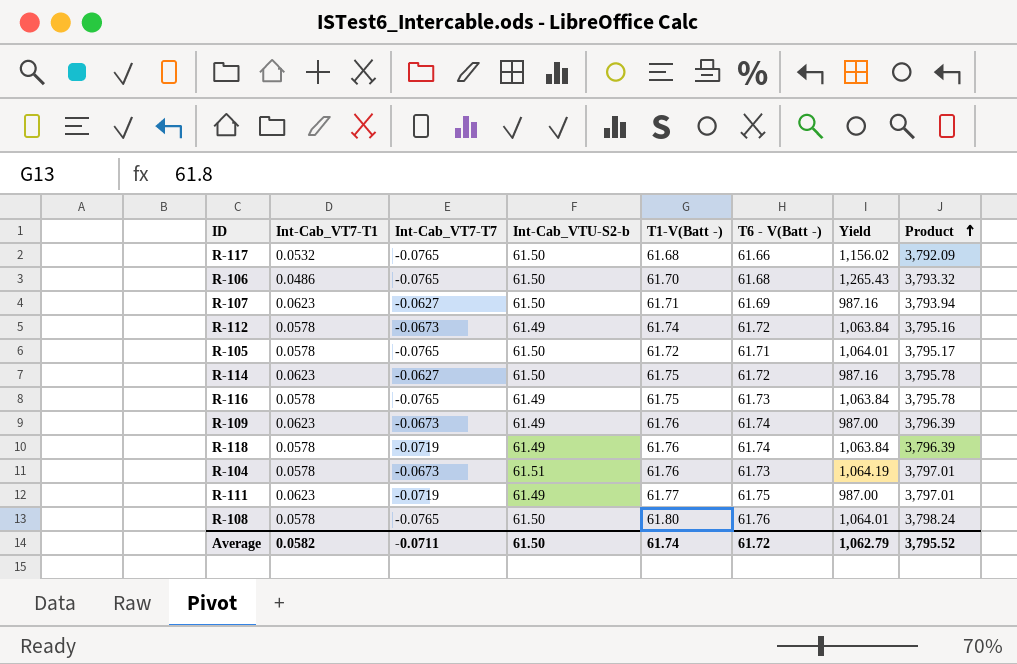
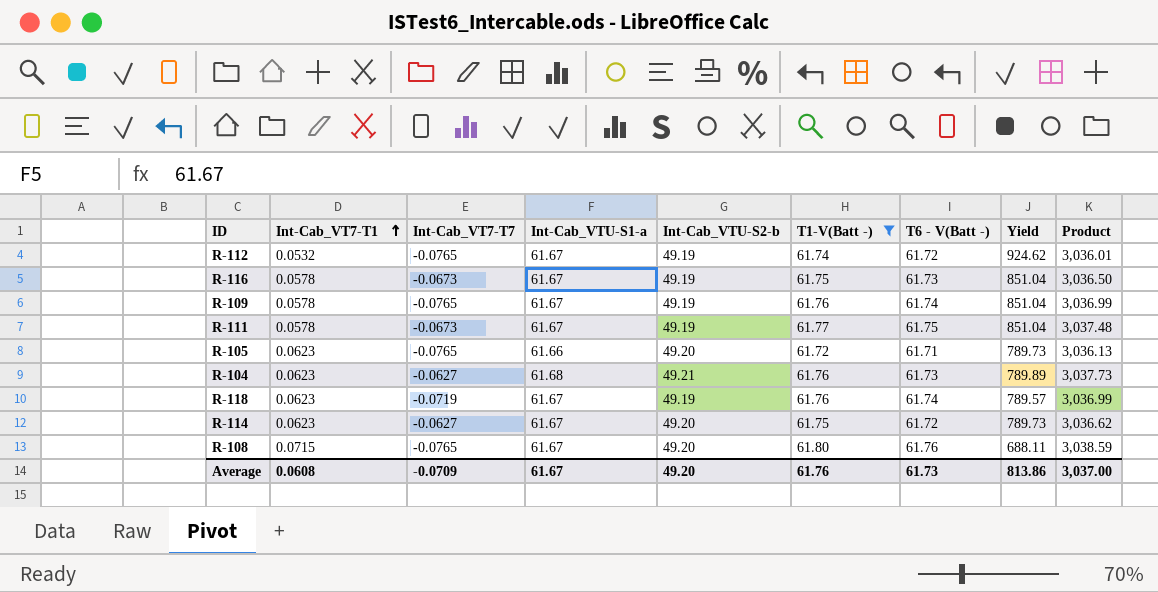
filter: none -> T1-V(Batt -) >= 61.72
row order: Product ascending -> Int-Cab_VT7-T1 ascending
column Int-Cab_VTU-S1-a | position: none -> 4
R-112 | Int-Cab_VT7-T1: 0.0578 -> 0.0532
R-112 | Int-Cab_VT7-T7: -0.0673 -> -0.0765
R-112 | Int-Cab_VTU-S2-b: 61.49 -> 49.19
R-112 | Yield: 1,063.84 -> 924.62
R-112 | Product: 3,795.16 -> 3,036.01
R-116 | Int-Cab_VT7-T7: -0.0765 -> -0.0673
R-116 | Int-Cab_VTU-S2-b: 61.49 -> 49.19
R-116 | Yield: 1,063.84 -> 851.04
R-116 | Product: 3,795.78 -> 3,036.50
R-109 | Int-Cab_VT7-T1: 0.0623 -> 0.0578
R-109 | Int-Cab_VT7-T7: -0.0673 -> -0.0765
R-109 | Int-Cab_VTU-S2-b: 61.49 -> 49.19
R-109 | Yield: 987.00 -> 851.04
R-109 | Product: 3,796.39 -> 3,036.99
R-111 | Int-Cab_VT7-T1: 0.0623 -> 0.0578
R-111 | Int-Cab_VT7-T7: -0.0719 -> -0.0673
R-111 | Int-Cab_VTU-S2-b: 61.49 -> 49.19
R-111 | Yield: 987.00 -> 851.04
R-111 | Product: 3,797.01 -> 3,037.48
R-105 | Int-Cab_VT7-T1: 0.0578 -> 0.0623
R-105 | Int-Cab_VTU-S2-b: 61.50 -> 49.20
R-105 | Yield: 1,064.01 -> 789.73
R-105 | Product: 3,795.17 -> 3,036.13
R-104 | Int-Cab_VT7-T1: 0.0578 -> 0.0623
R-104 | Int-Cab_VT7-T7: -0.0673 -> -0.0627
R-104 | Int-Cab_VTU-S2-b: 61.51 -> 49.21
R-104 | Yield: 1,064.19 -> 789.89
R-104 | Product: 3,797.01 -> 3,037.73
R-118 | Int-Cab_VT7-T1: 0.0578 -> 0.0623
R-118 | Int-Cab_VTU-S2-b: 61.49 -> 49.19
R-118 | Yield: 1,063.84 -> 789.57
R-118 | Product: 3,796.39 -> 3,036.99
R-114 | Int-Cab_VTU-S2-b: 61.50 -> 49.20
R-114 | Yield: 987.16 -> 789.73
R-114 | Product: 3,795.78 -> 3,036.62
R-108 | Int-Cab_VT7-T1: 0.0578 -> 0.0715
R-108 | Int-Cab_VTU-S2-b: 61.50 -> 49.20
R-108 | Yield: 1,064.01 -> 688.11
R-108 | Product: 3,798.24 -> 3,038.59
Average | Int-Cab_VT7-T1: 0.0582 -> 0.0608
Average | Int-Cab_VT7-T7: -0.0711 -> -0.0709
Average | Int-Cab_VTU-S2-b: 61.50 -> 49.20
Average | T1-V(Batt -): 61.74 -> 61.76
Average | T6 - V(Batt -): 61.72 -> 61.73
Average | Yield: 1,062.79 -> 813.86
Average | Product: 3,795.52 -> 3,037.00

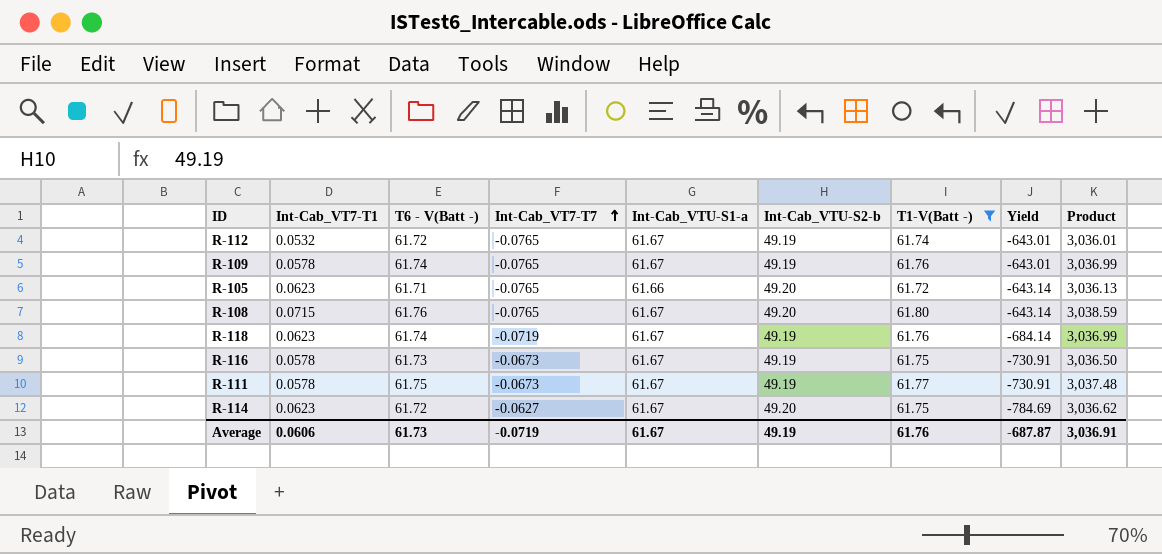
row order: Int-Cab_VT7-T1 ascending -> Int-Cab_VT7-T7 ascending
column T6 - V(Batt -) | position: 7 -> 3
column Yield | formula: [Int-Cab_VTU-S2-b] / [Int-Cab_VT7-T1] -> [Int-Cab_VTU-S2-b] / [Int-Cab_VT7-T7]
row R-104: 0.0623 | -0.0627 | 61.68 | 49.21 | 61.76 | 61.73 | 789.89 | 3,037.73 -> none
Average | Int-Cab_VT7-T1: 0.0608 -> 0.0606
Average | Int-Cab_VT7-T7: -0.0709 -> -0.0719
Average | Int-Cab_VTU-S2-b: 49.20 -> 49.19
Average | Yield: 813.86 -> -687.87
Average | Product: 3,037.00 -> 3,036.91

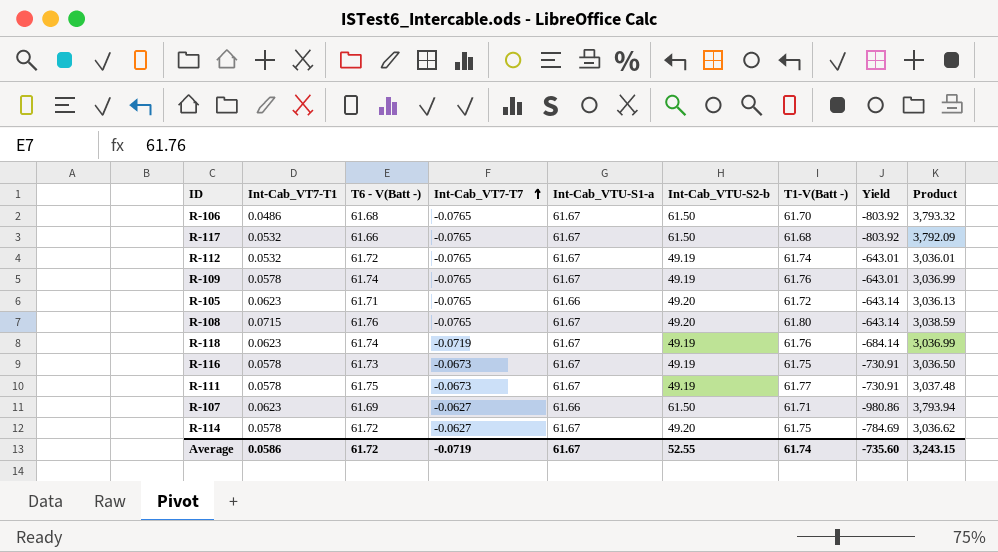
filter: T1-V(Batt -) >= 61.72 -> none
R-114 | Int-Cab_VT7-T1: 0.0623 -> 0.0578
Average | Int-Cab_VT7-T1: 0.0606 -> 0.0586
Average | T6 - V(Batt -): 61.73 -> 61.72
Average | Int-Cab_VTU-S2-b: 49.19 -> 52.55
Average | T1-V(Batt -): 61.76 -> 61.74
Average | Yield: -687.87 -> -735.60
Average | Product: 3,036.91 -> 3,243.15

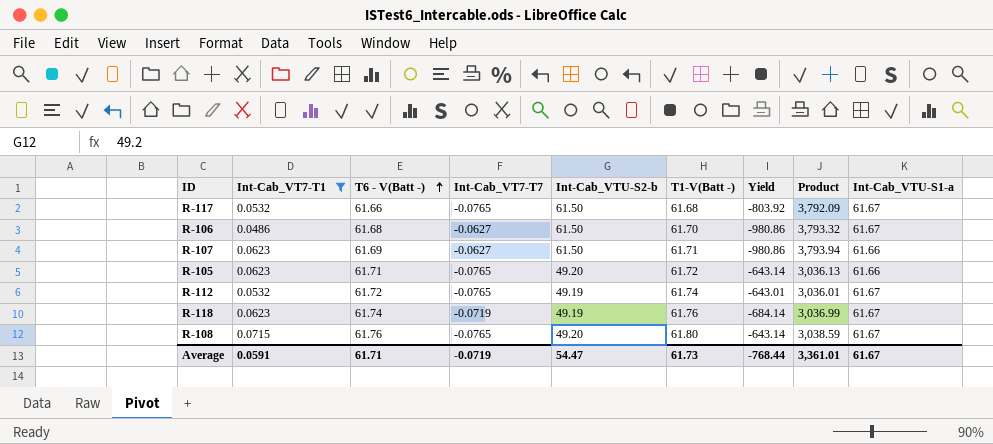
filter: none -> Int-Cab_VT7-T1 != 0.0578
row order: Int-Cab_VT7-T7 ascending -> T6 - V(Batt -) ascending
column Int-Cab_VTU-S1-a | position: 5 -> 9
R-106 | Int-Cab_VT7-T7: -0.0765 -> -0.0627
R-106 | Yield: -803.92 -> -980.86
Average | Int-Cab_VT7-T1: 0.0586 -> 0.0591
Average | T6 - V(Batt -): 61.72 -> 61.71
Average | Int-Cab_VTU-S2-b: 52.55 -> 54.47
Average | T1-V(Batt -): 61.74 -> 61.73
Average | Yield: -735.60 -> -768.44
Average | Product: 3,243.15 -> 3,361.01

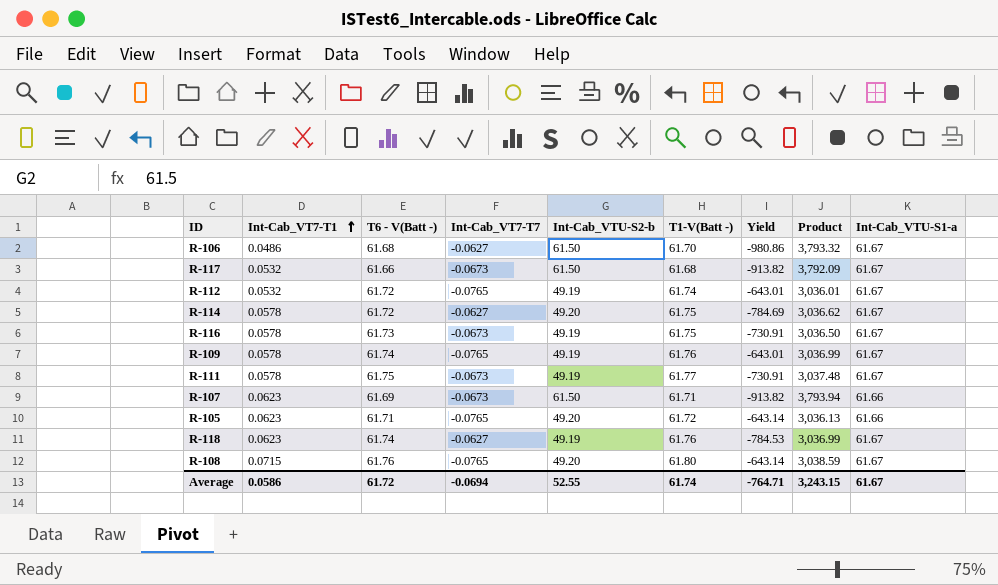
filter: Int-Cab_VT7-T1 != 0.0578 -> none
row order: T6 - V(Batt -) ascending -> Int-Cab_VT7-T1 ascending
R-117 | Int-Cab_VT7-T7: -0.0765 -> -0.0673
R-117 | Yield: -803.92 -> -913.82
R-107 | Int-Cab_VT7-T7: -0.0627 -> -0.0673
R-107 | Yield: -980.86 -> -913.82
R-118 | Int-Cab_VT7-T7: -0.0719 -> -0.0627
R-118 | Yield: -684.14 -> -784.53
Average | Int-Cab_VT7-T1: 0.0591 -> 0.0586
Average | T6 - V(Batt -): 61.71 -> 61.72
Average | Int-Cab_VT7-T7: -0.0719 -> -0.0694
Average | Int-Cab_VTU-S2-b: 54.47 -> 52.55
Average | T1-V(Batt -): 61.73 -> 61.74
Average | Yield: -768.44 -> -764.71
Average | Product: 3,361.01 -> 3,243.15

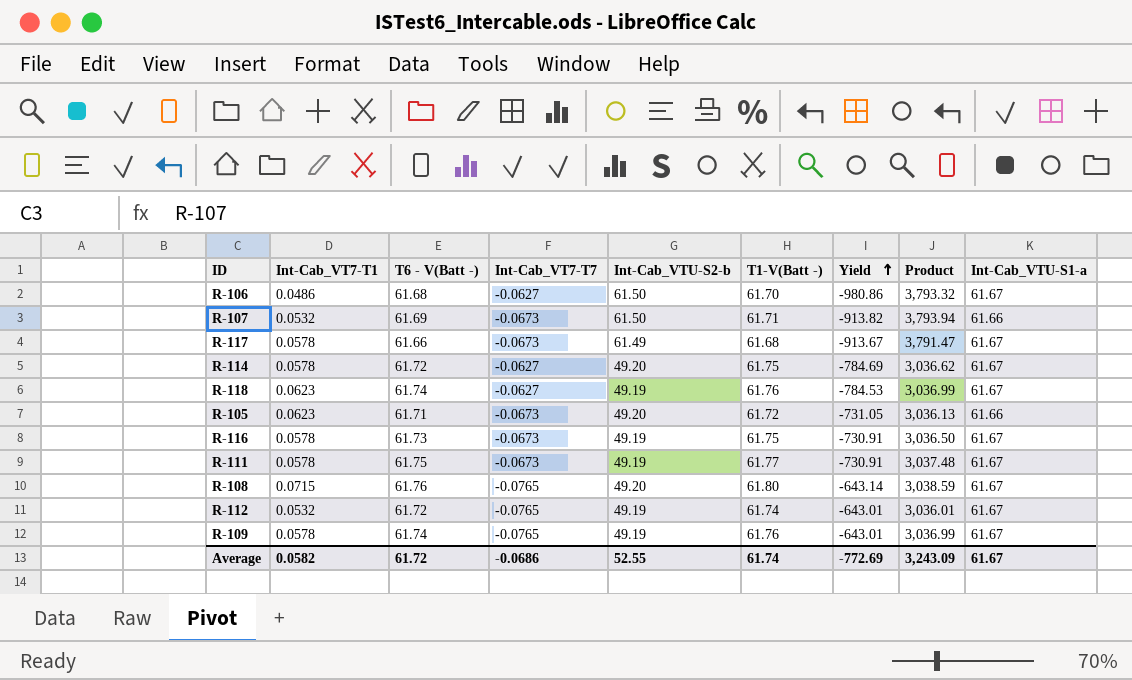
row order: Int-Cab_VT7-T1 ascending -> Yield ascending
R-107 | Int-Cab_VT7-T1: 0.0623 -> 0.0532
R-117 | Int-Cab_VT7-T1: 0.0532 -> 0.0578
R-117 | Int-Cab_VTU-S2-b: 61.50 -> 61.49
R-117 | Yield: -913.82 -> -913.67
R-117 | Product: 3,792.09 -> 3,791.47
R-105 | Int-Cab_VT7-T7: -0.0765 -> -0.0673
R-105 | Yield: -643.14 -> -731.05
Average | Int-Cab_VT7-T1: 0.0586 -> 0.0582
Average | Int-Cab_VT7-T7: -0.0694 -> -0.0686
Average | Yield: -764.71 -> -772.69
Average | Product: 3,243.15 -> 3,243.09

